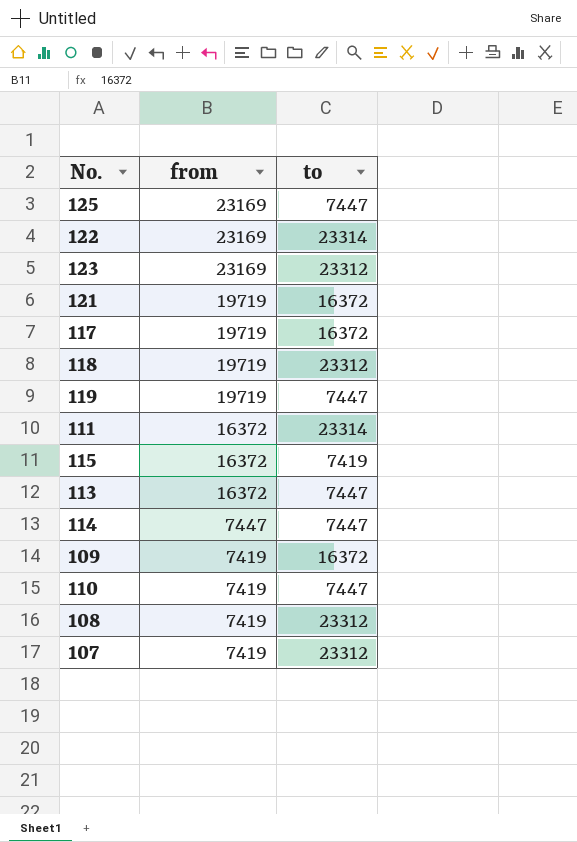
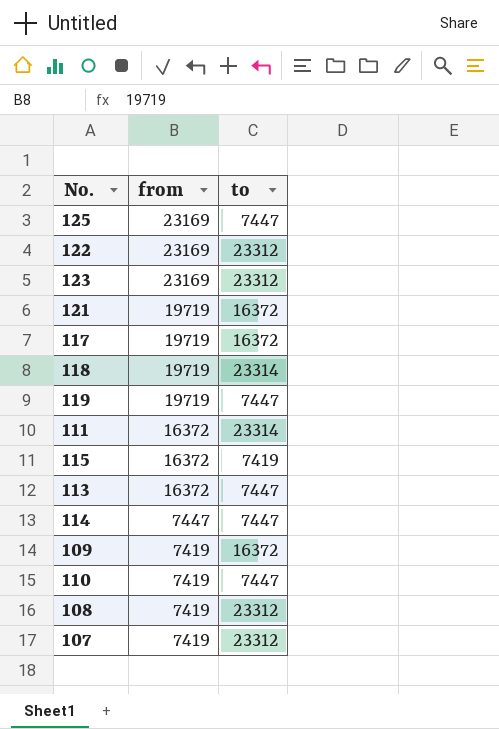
122 | to: 23314 -> 23312
118 | to: 23312 -> 23314

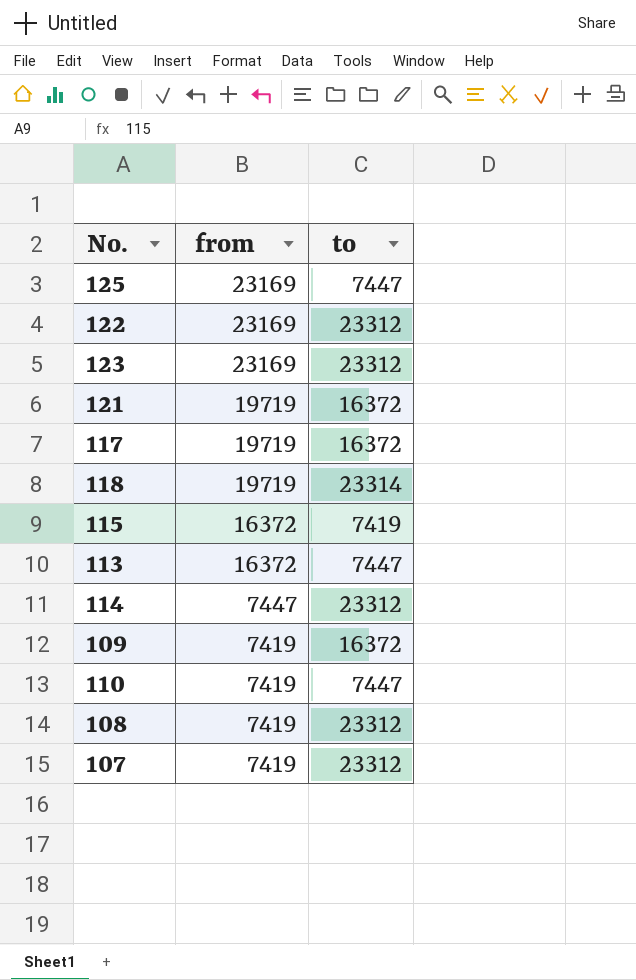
row 119: 19719 | 7447 -> none
row 111: 16372 | 23314 -> none
114 | to: 7447 -> 23312

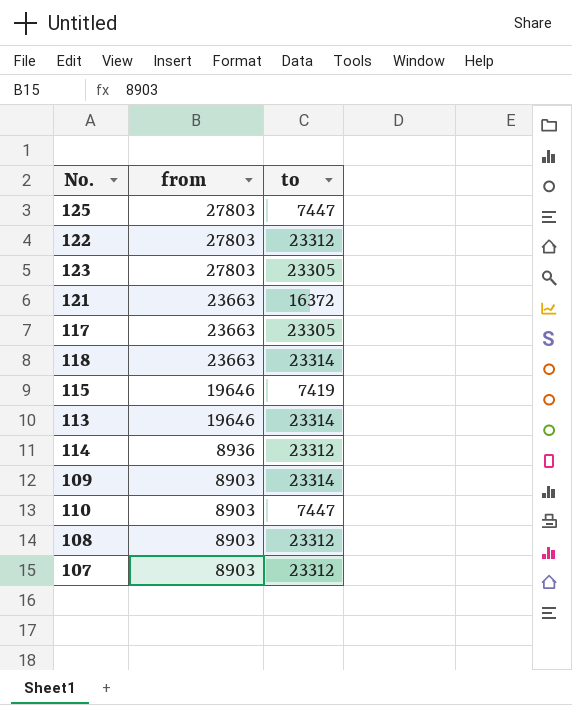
125 | from: 23169 -> 27803
122 | from: 23169 -> 27803
123 | from: 23169 -> 27803
123 | to: 23312 -> 23305
121 | from: 19719 -> 23663
117 | from: 19719 -> 23663
117 | to: 16372 -> 23305
118 | from: 19719 -> 23663
115 | from: 16372 -> 19646
113 | from: 16372 -> 19646
113 | to: 7447 -> 23314
114 | from: 7447 -> 8936
109 | from: 7419 -> 8903
109 | to: 16372 -> 23314
110 | from: 7419 -> 8903
108 | from: 7419 -> 8903
107 | from: 7419 -> 8903

